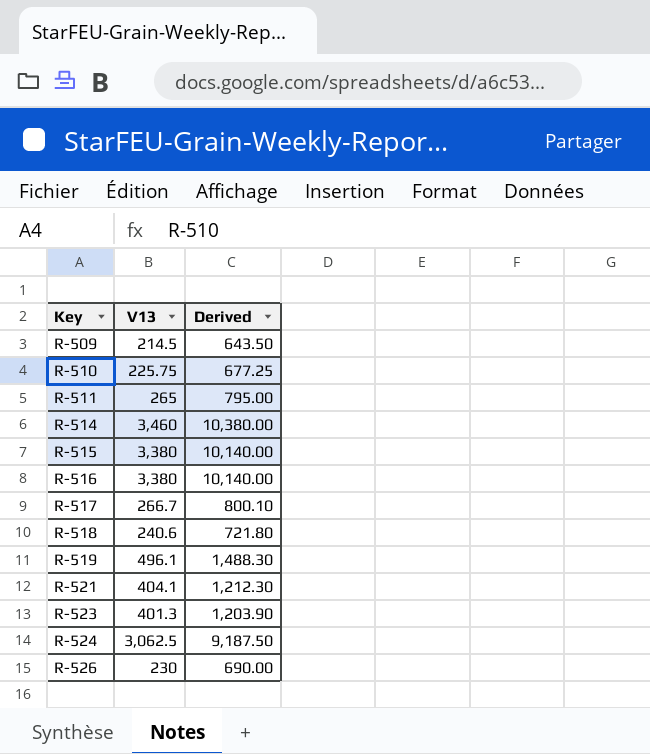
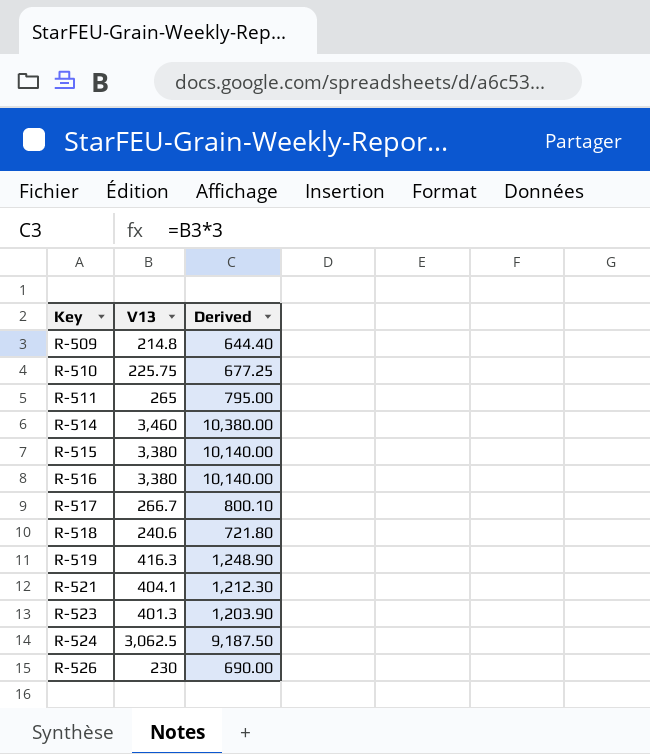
R-509 | V13: 214.5 -> 214.8
R-509 | Derived: 643.50 -> 644.40
R-519 | V13: 496.1 -> 416.3
R-519 | Derived: 1,488.30 -> 1,248.90

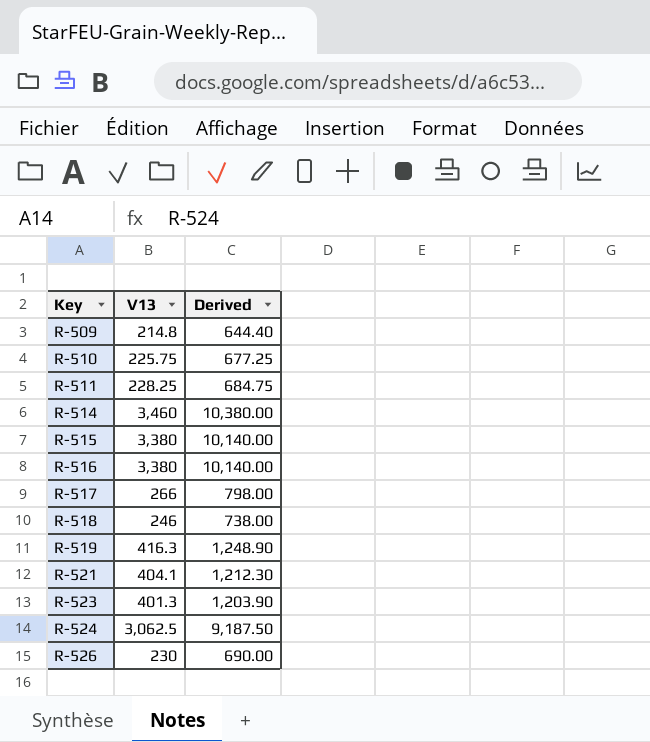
R-511 | V13: 265 -> 228.25
R-511 | Derived: 795.00 -> 684.75
R-517 | V13: 266.7 -> 266
R-517 | Derived: 800.10 -> 798.00
R-518 | V13: 240.6 -> 246
R-518 | Derived: 721.80 -> 738.00

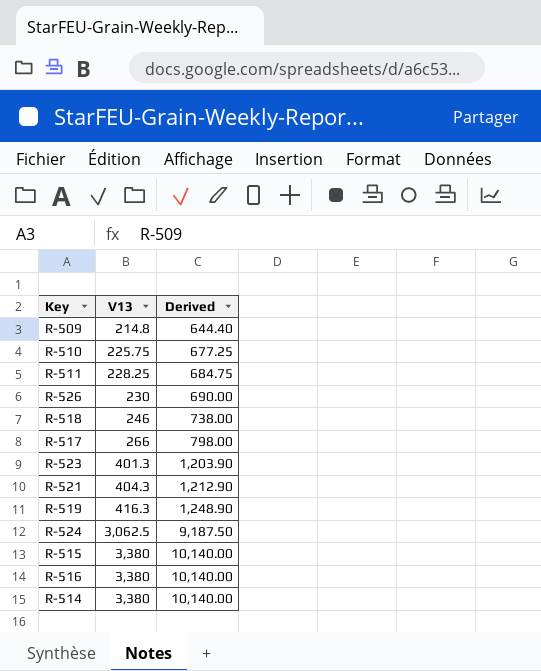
row order: Key ascending -> V13 ascending
R-521 | V13: 404.1 -> 404.3
R-521 | Derived: 1,212.30 -> 1,212.90
R-514 | V13: 3,460 -> 3,380
R-514 | Derived: 10,380.00 -> 10,140.00

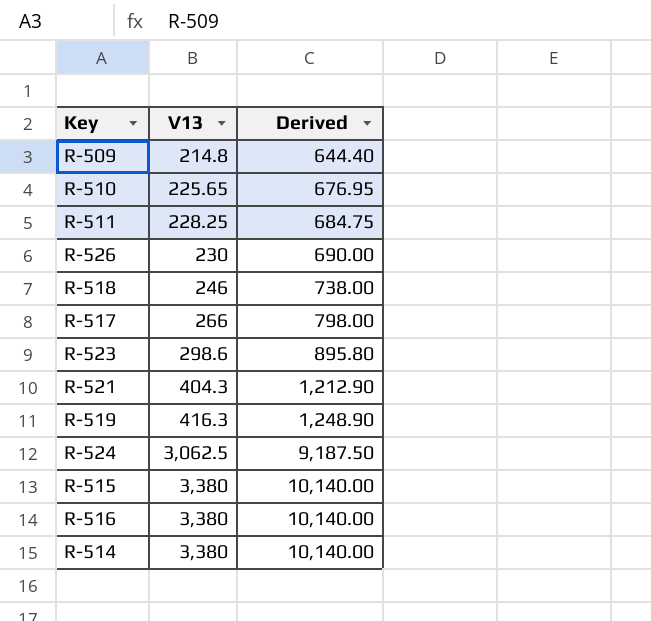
R-510 | V13: 225.75 -> 225.65
R-510 | Derived: 677.25 -> 676.95
R-523 | V13: 401.3 -> 298.6
R-523 | Derived: 1,203.90 -> 895.80

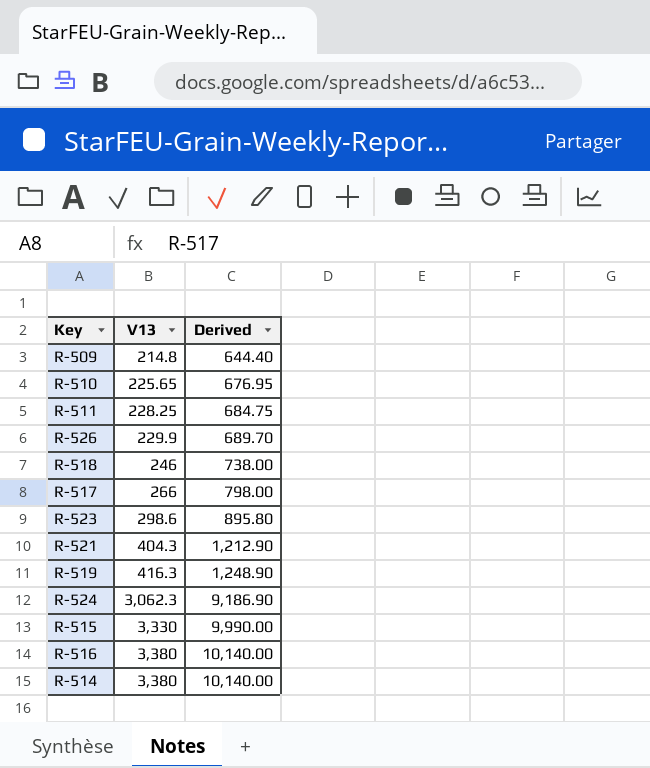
R-526 | V13: 230 -> 229.9
R-526 | Derived: 690.00 -> 689.70
R-524 | V13: 3,062.5 -> 3,062.3
R-524 | Derived: 9,187.50 -> 9,186.90
R-515 | V13: 3,380 -> 3,330
R-515 | Derived: 10,140.00 -> 9,990.00

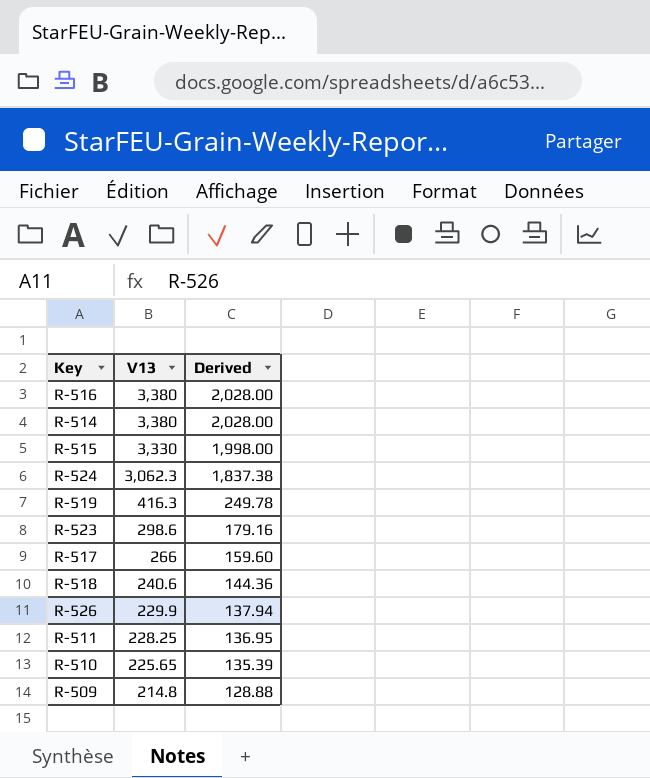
row order: V13 ascending -> V13 descending
column Derived | formula: [V13] * 3 -> [V13] * 0.6
row R-521: 404.3 | 1,212.90 -> none
R-518 | V13: 246 -> 240.6

